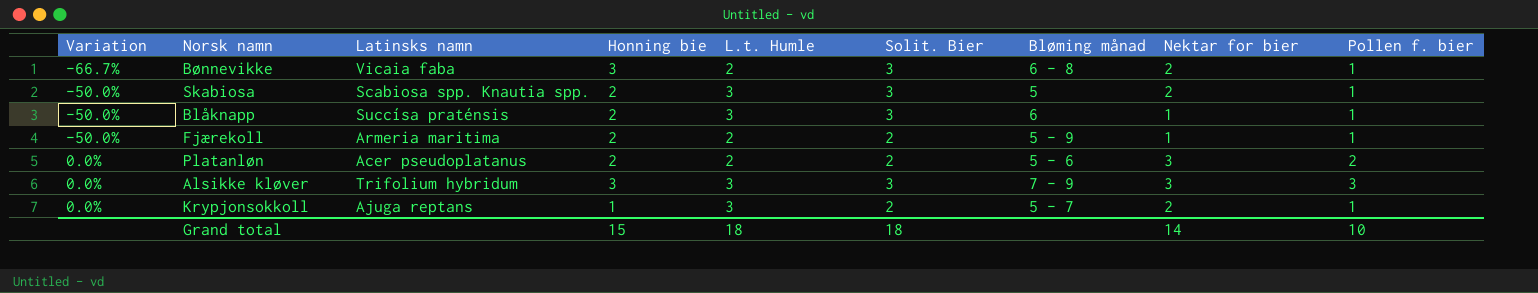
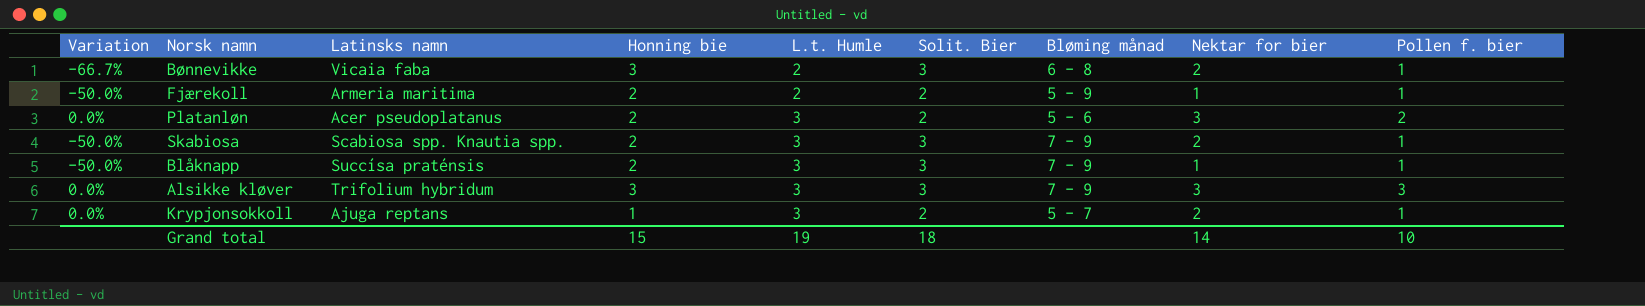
row order: Variation ascending -> L.t. Humle ascending
Platanløn | L.t. Humle: 2 -> 3
Skabiosa | Bløming månad: 5 -> 7 - 9
Blåknapp | Bløming månad: 6 -> 7 - 9
Grand total | L.t. Humle: 18 -> 19

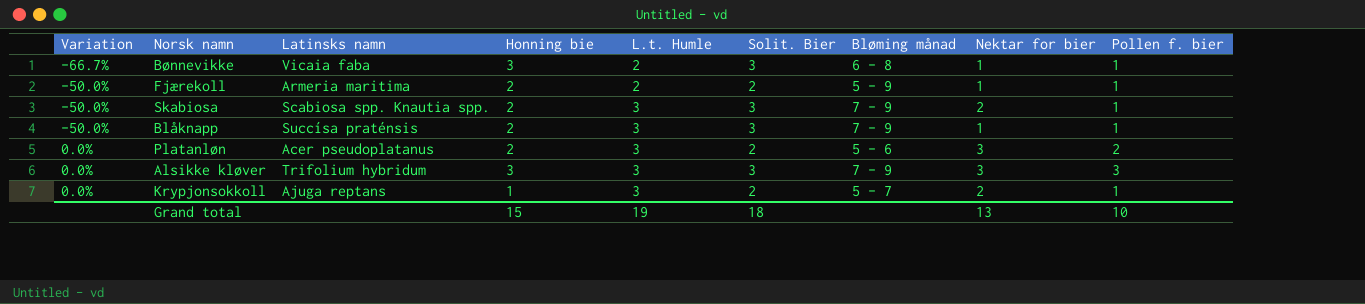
row order: L.t. Humle ascending -> Variation ascending
Bønnevikke | Nektar for bier: 2 -> 1
Grand total | Nektar for bier: 14 -> 13

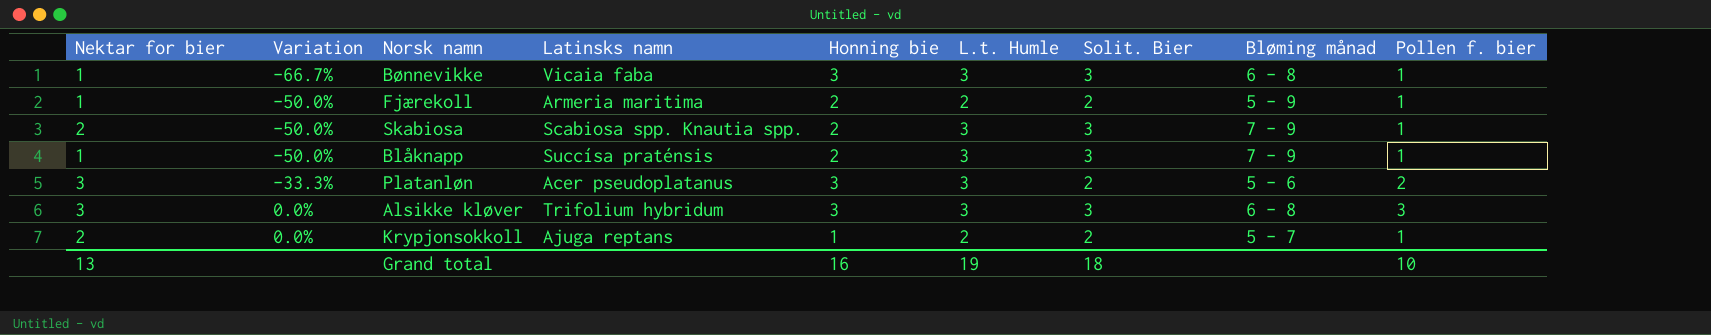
column Nektar for bier | position: 8 -> 1
Bønnevikke | L.t. Humle: 2 -> 3
Platanløn | Variation: 0.0% -> -33.3%
Platanløn | Honning bie: 2 -> 3
Alsikke kløver | Bløming månad: 7 - 9 -> 6 - 8
Krypjonsokkoll | L.t. Humle: 3 -> 2
Grand total | Honning bie: 15 -> 16

